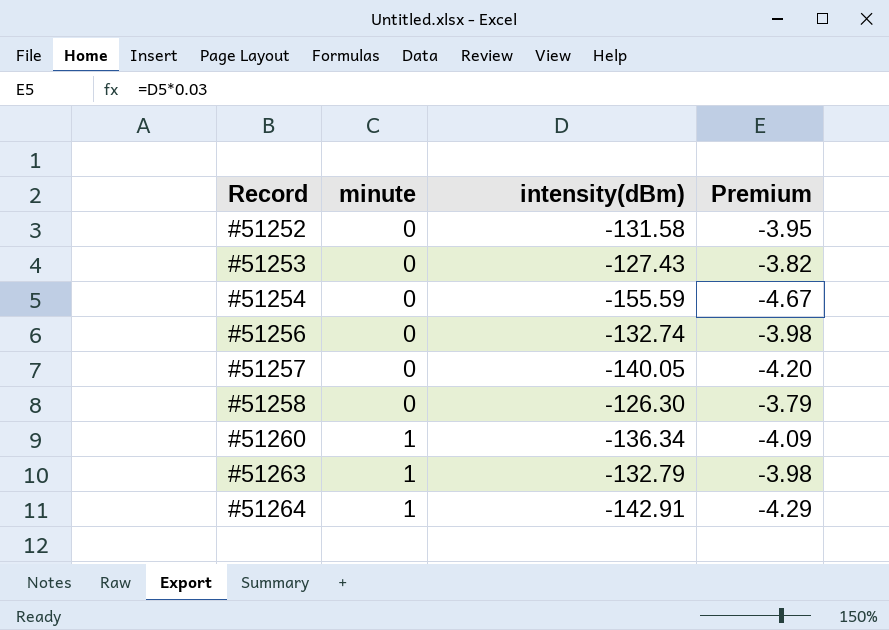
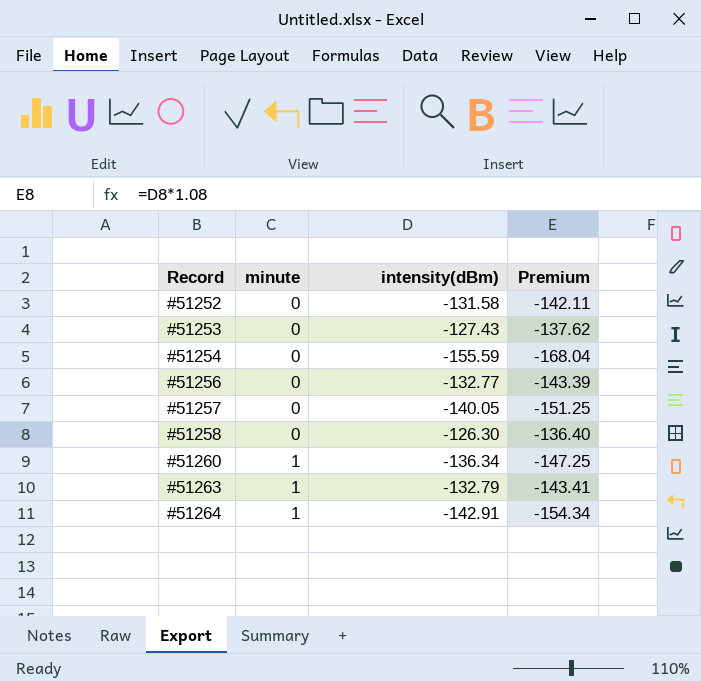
column Premium | formula: [intensity(dBm)] * 0.03 -> [intensity(dBm)] * 1.08
#51256 | intensity(dBm): -132.74 -> -132.77

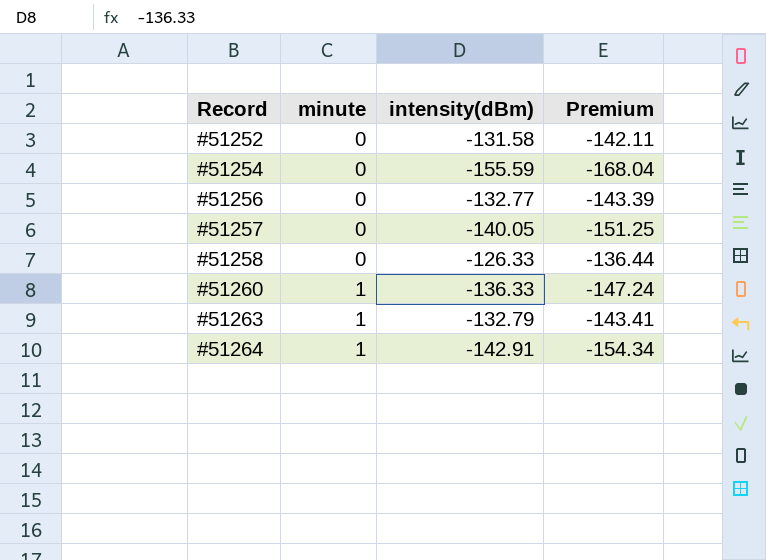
row #51253: 0 | -127.43 | -137.62 -> none
#51258 | intensity(dBm): -126.30 -> -126.33
#51258 | Premium: -136.40 -> -136.44
#51260 | intensity(dBm): -136.34 -> -136.33
#51260 | Premium: -147.25 -> -147.24

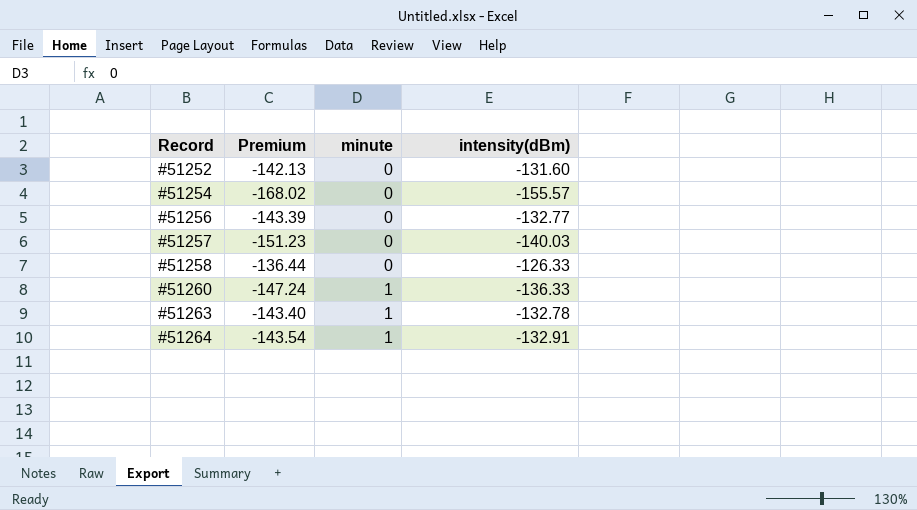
column Premium | position: 4 -> 2
#51252 | Premium: -142.11 -> -142.13
#51252 | intensity(dBm): -131.58 -> -131.60
#51254 | Premium: -168.04 -> -168.02
#51254 | intensity(dBm): -155.59 -> -155.57
#51257 | Premium: -151.25 -> -151.23
#51257 | intensity(dBm): -140.05 -> -140.03
#51263 | Premium: -143.41 -> -143.40
#51263 | intensity(dBm): -132.79 -> -132.78
#51264 | Premium: -154.34 -> -143.54
#51264 | intensity(dBm): -142.91 -> -132.91

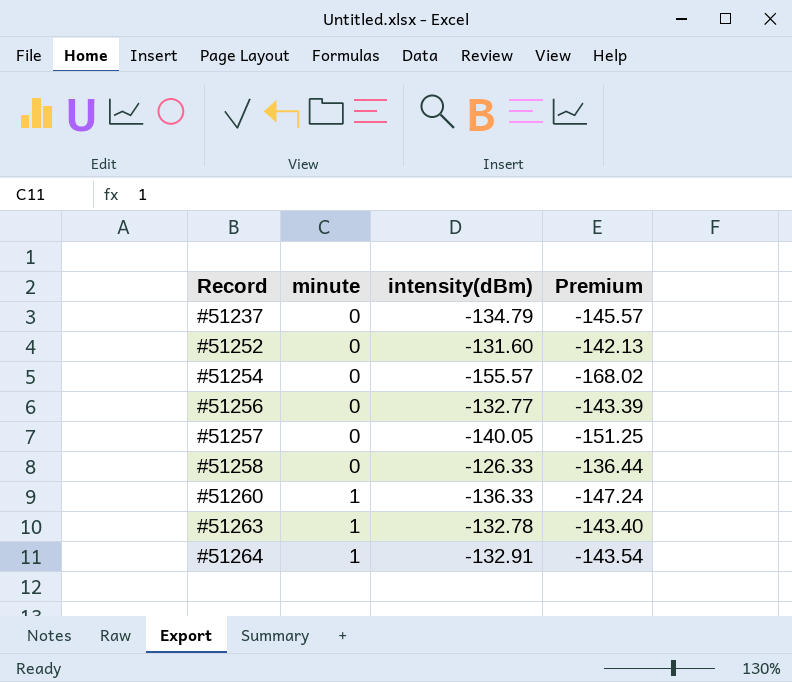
column Premium | position: 2 -> 4
row #51237: none -> 0 | -134.79 | -145.57
#51257 | intensity(dBm): -140.03 -> -140.05
#51257 | Premium: -151.23 -> -151.25

